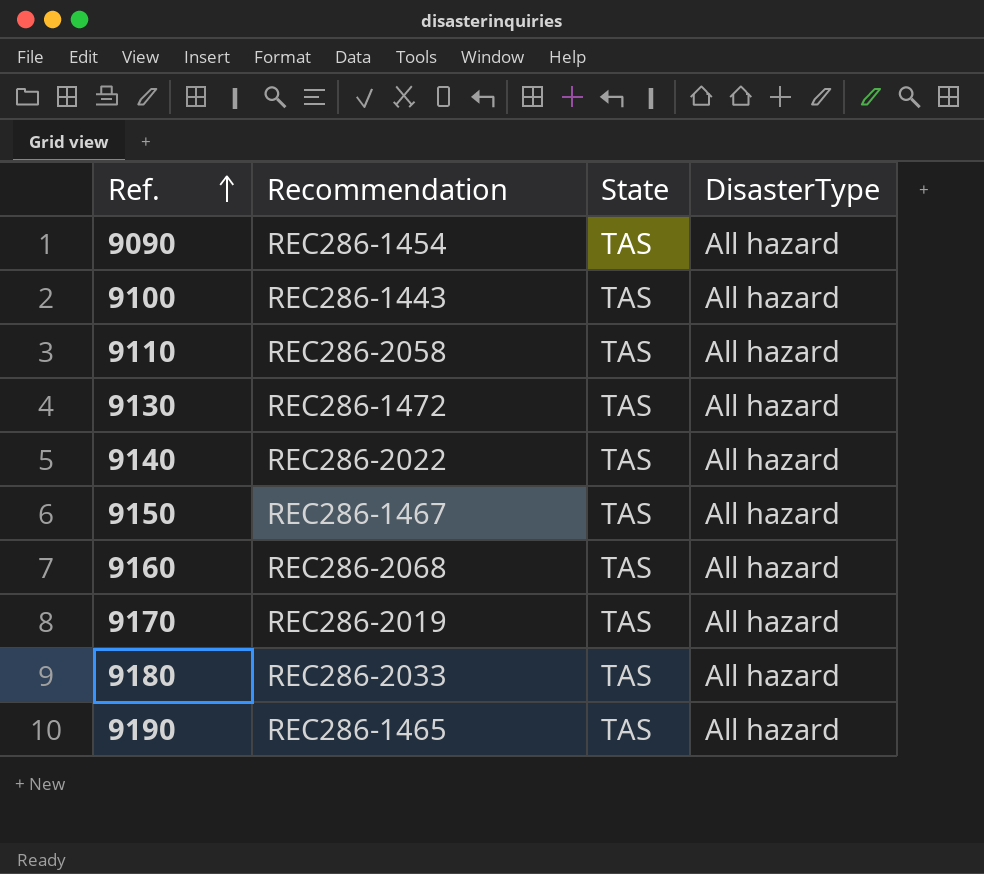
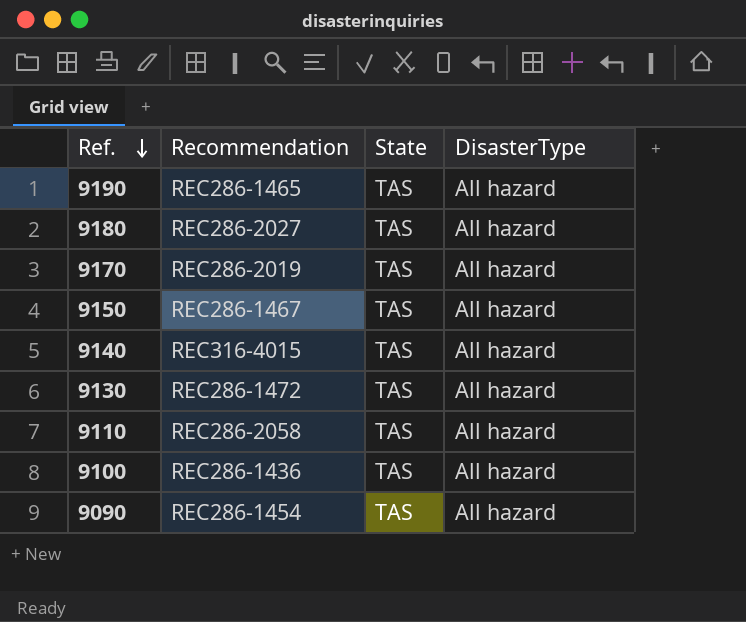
row order: Ref. ascending -> Ref. descending
row 9160: REC286-2068 | TAS | All hazard -> none
9180 | Recommendation: REC286-2033 -> REC286-2027
9140 | Recommendation: REC286-2022 -> REC316-4015
9100 | Recommendation: REC286-1443 -> REC286-1436

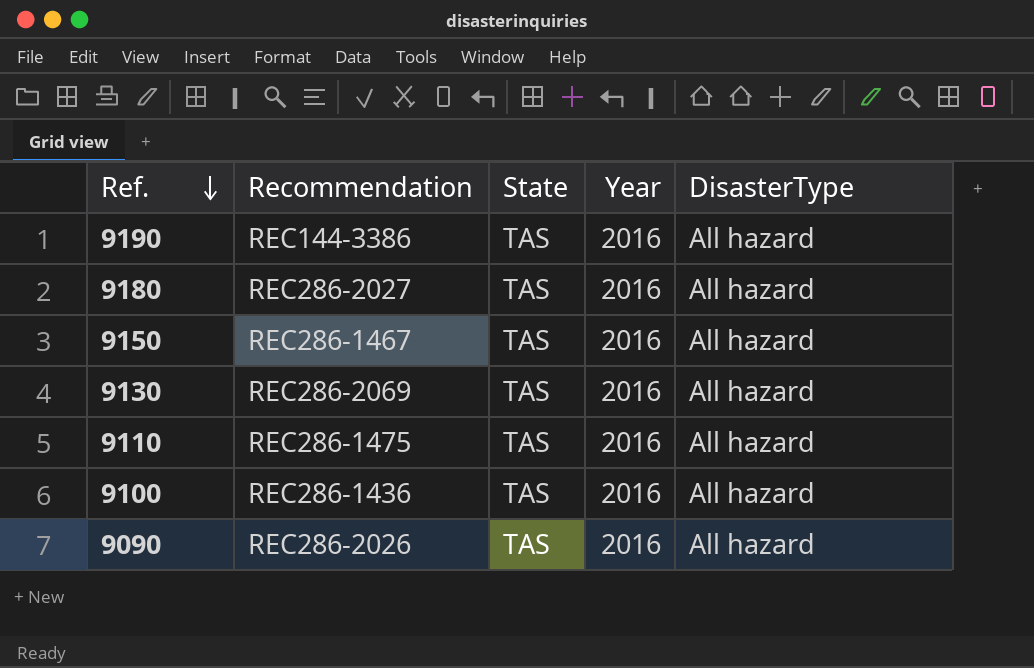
column Year | position: none -> 4
row 9170: REC286-2019 | TAS | All hazard -> none
row 9140: REC316-4015 | TAS | All hazard -> none
9190 | Recommendation: REC286-1465 -> REC144-3386
9130 | Recommendation: REC286-1472 -> REC286-2069
9110 | Recommendation: REC286-2058 -> REC286-1475
9090 | Recommendation: REC286-1454 -> REC286-2026

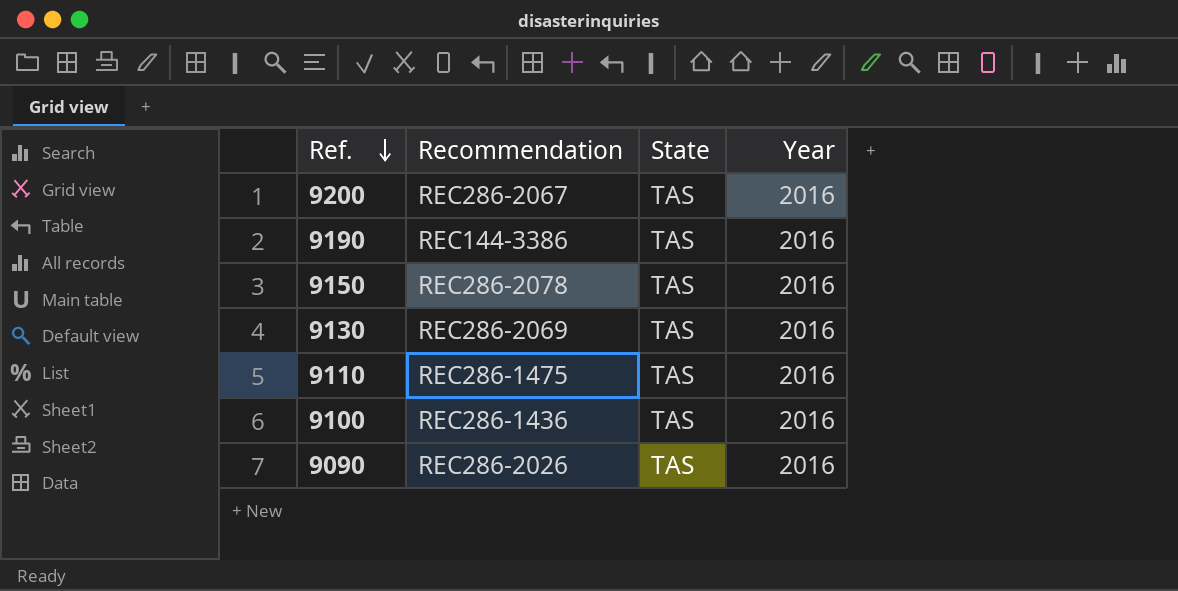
column DisasterType | position: 5 -> none
row 9180: REC286-2027 | TAS | 2016 | All hazard -> none
row 9200: none -> REC286-2067 | TAS | 2016
9150 | Recommendation: REC286-1467 -> REC286-2078

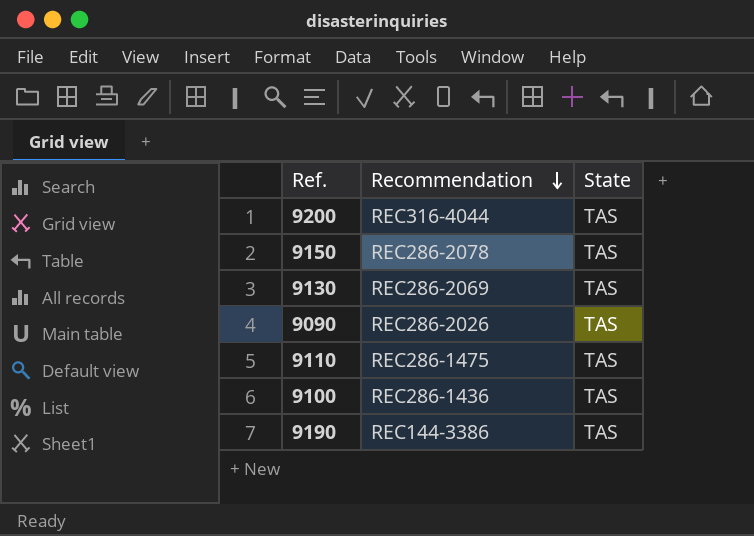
row order: Ref. descending -> Recommendation descending
column Year | position: 4 -> none
9200 | Recommendation: REC286-2067 -> REC316-4044

